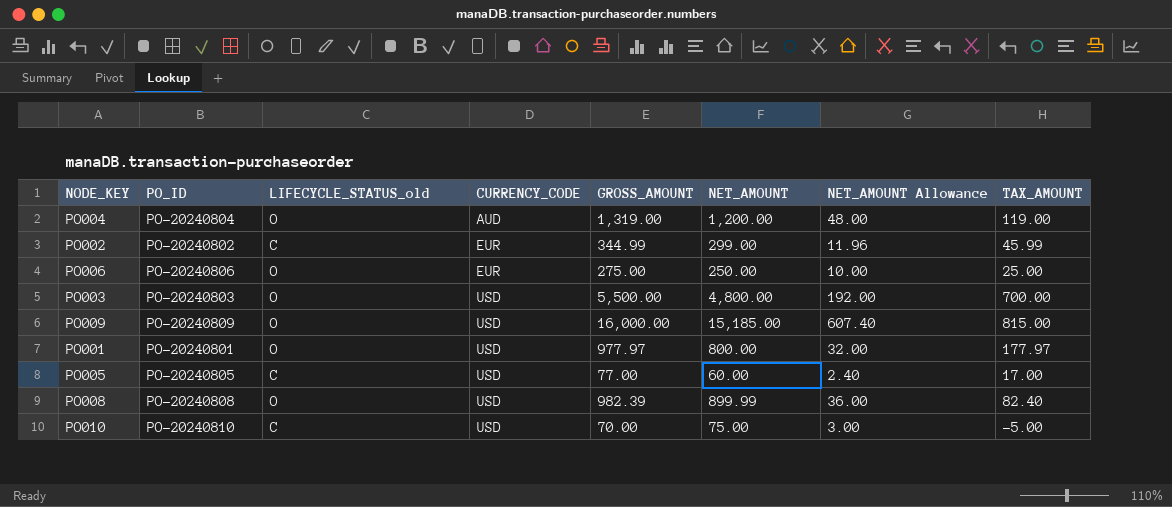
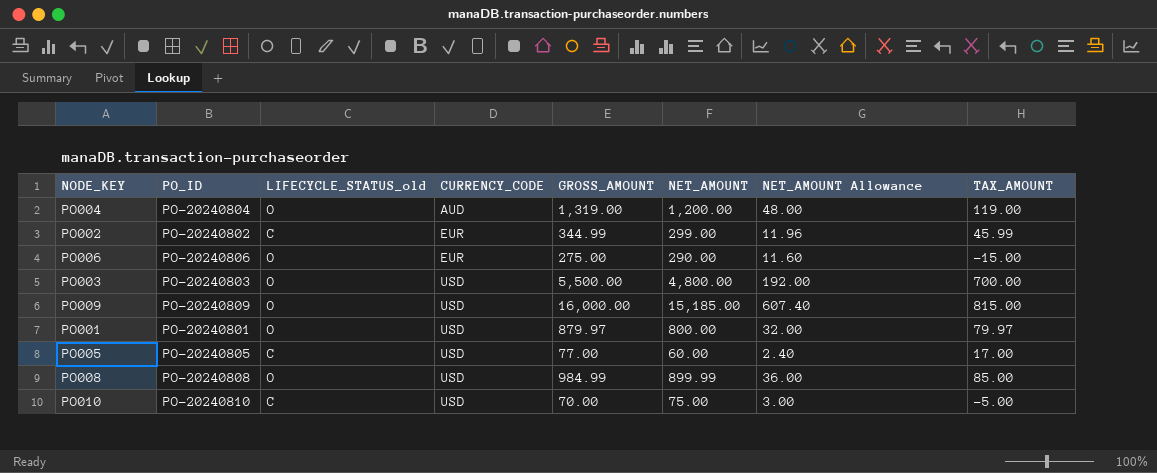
PO006 | NET_AMOUNT: 250.00 -> 290.00
PO006 | NET_AMOUNT Allowance: 10.00 -> 11.60
PO006 | TAX_AMOUNT: 25.00 -> -15.00
PO001 | GROSS_AMOUNT: 977.97 -> 879.97
PO001 | TAX_AMOUNT: 177.97 -> 79.97
PO008 | GROSS_AMOUNT: 982.39 -> 984.99
PO008 | TAX_AMOUNT: 82.40 -> 85.00

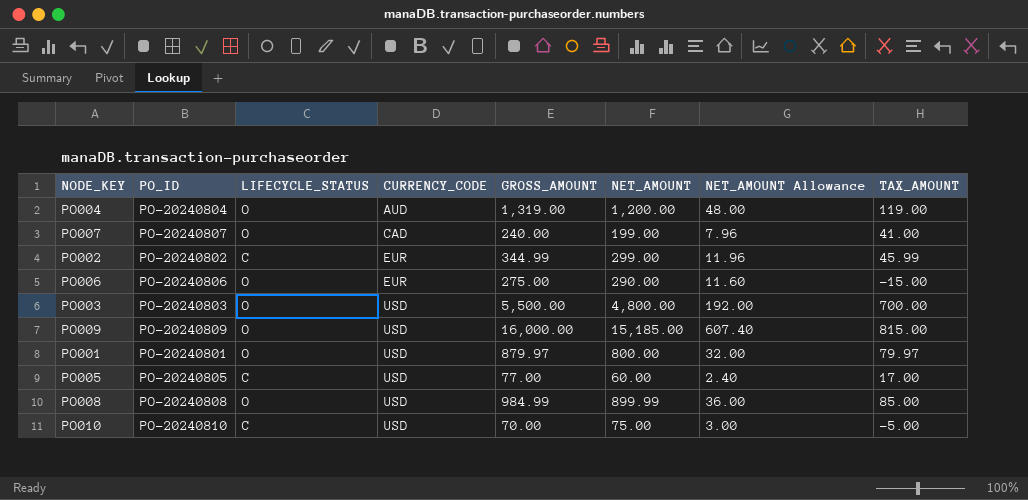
column name: LIFECYCLE_STATUS_old -> LIFECYCLE_STATUS
row PO007: none -> PO-20240807 | O | CAD | 240.00 | 199.00 | 7.96 | 41.00

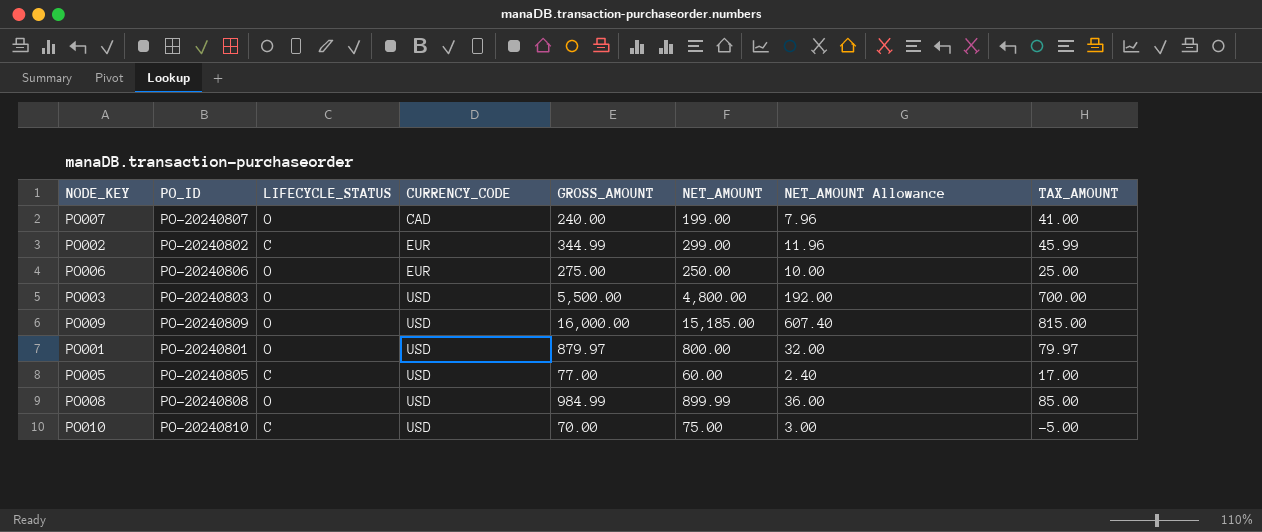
row PO004: PO-20240804 | O | AUD | 1,319.00 | 1,200.00 | 48.00 | 119.00 -> none
PO006 | NET_AMOUNT: 290.00 -> 250.00
PO006 | NET_AMOUNT Allowance: 11.60 -> 10.00
PO006 | TAX_AMOUNT: -15.00 -> 25.00

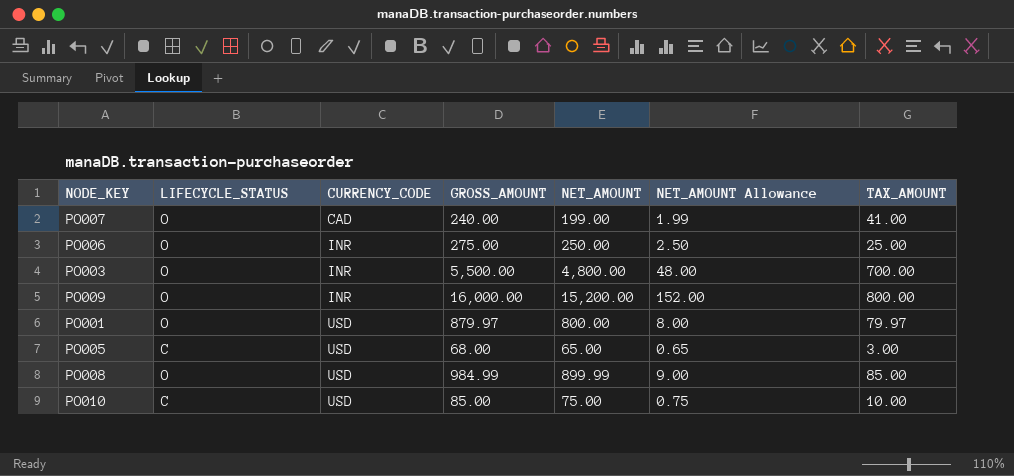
column PO_ID | position: 2 -> none
column NET_AMOUNT Allowance | formula: [NET_AMOUNT] * 0.04 -> [NET_AMOUNT] * 0.01
row PO002: PO-20240802 | C | EUR | 344.99 | 299.00 | 11.96 | 45.99 -> none
PO006 | CURRENCY_CODE: EUR -> INR
PO003 | CURRENCY_CODE: USD -> INR
PO009 | CURRENCY_CODE: USD -> INR
PO009 | NET_AMOUNT: 15,185.00 -> 15,200.00
PO009 | TAX_AMOUNT: 815.00 -> 800.00
PO005 | GROSS_AMOUNT: 77.00 -> 68.00
PO005 | NET_AMOUNT: 60.00 -> 65.00
PO005 | TAX_AMOUNT: 17.00 -> 3.00
PO010 | GROSS_AMOUNT: 70.00 -> 85.00
PO010 | TAX_AMOUNT: -5.00 -> 10.00

